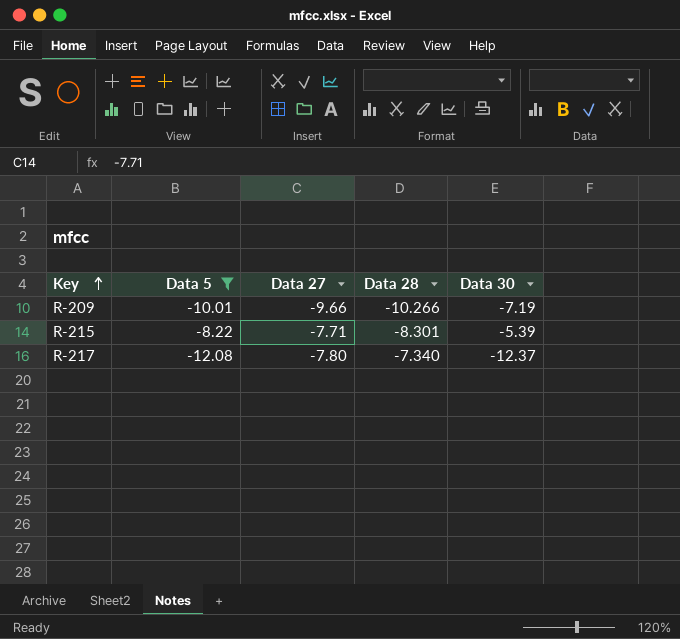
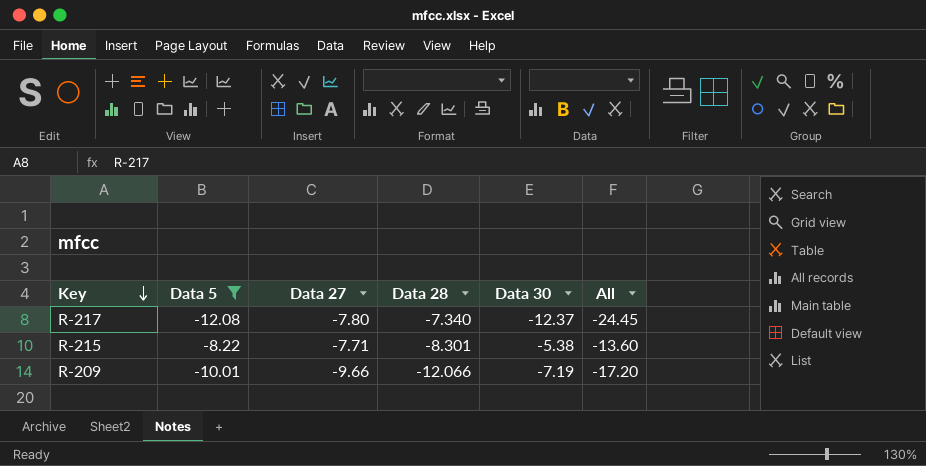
row order: Key ascending -> Key descending
column All | formula: none -> [Data 5] + [Data 30]
R-215 | Data 30: -5.39 -> -5.38
R-209 | Data 28: -10.266 -> -12.066

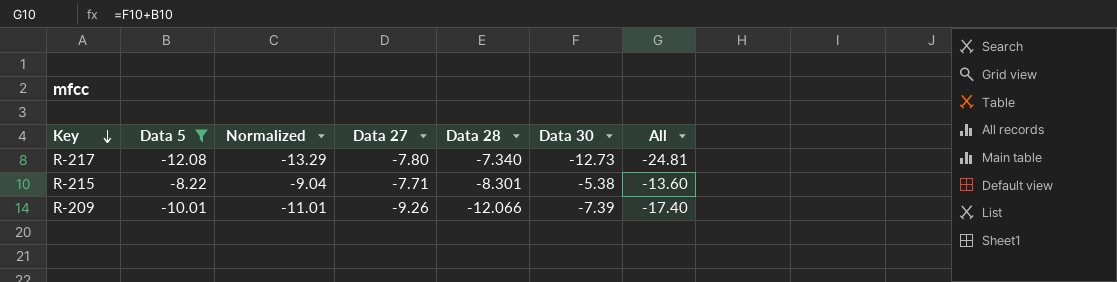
column Normalized | formula: none -> [Data 5] * 1.1
R-217 | Data 30: -12.37 -> -12.73
R-217 | All: -24.45 -> -24.81
R-209 | Data 27: -9.66 -> -9.26
R-209 | Data 30: -7.19 -> -7.39
R-209 | All: -17.20 -> -17.40

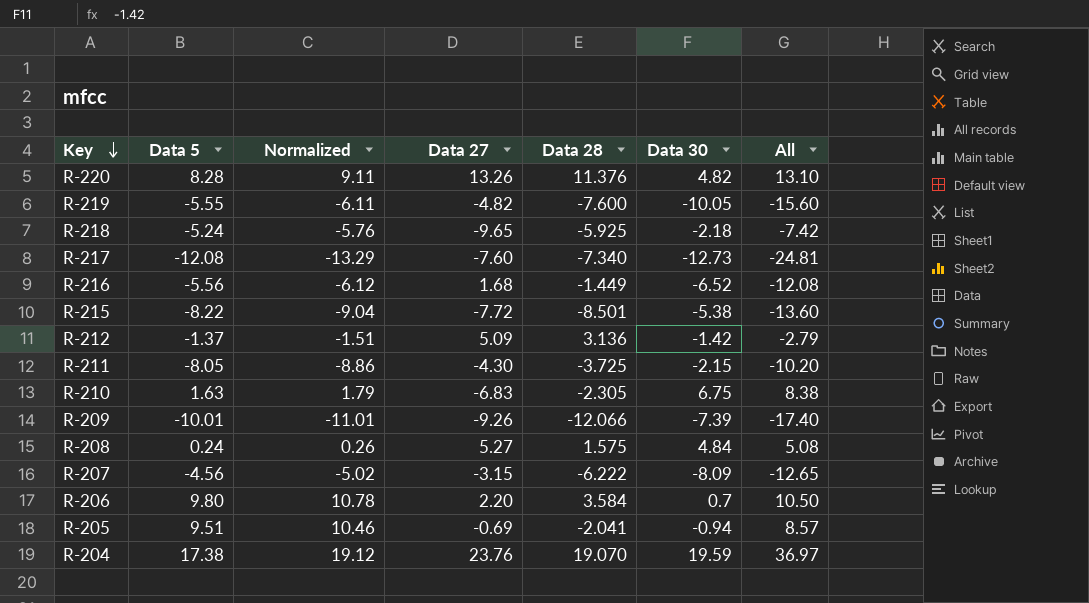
filter: Data 5 <= -8.22 -> none
R-217 | Data 27: -7.80 -> -7.60
R-215 | Data 27: -7.71 -> -7.72
R-215 | Data 28: -8.301 -> -8.501

